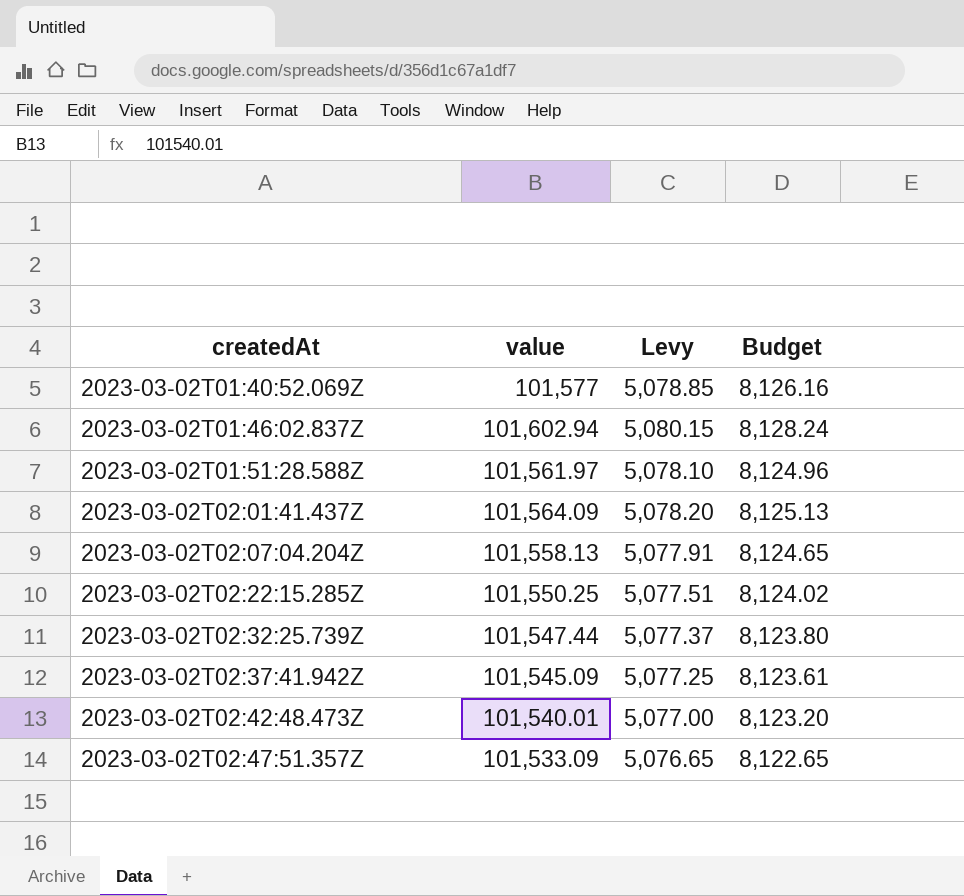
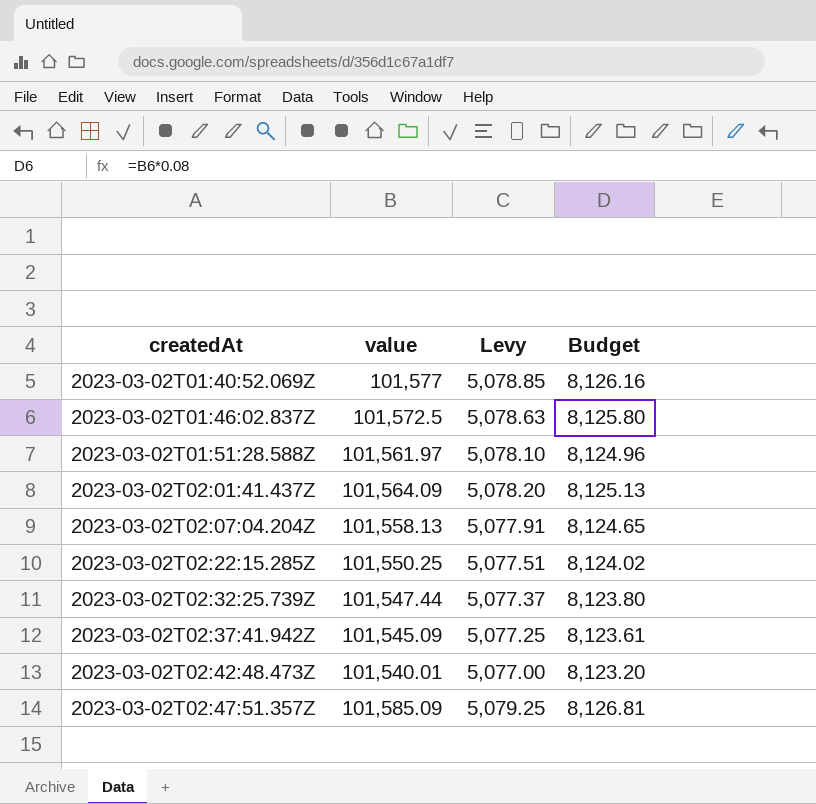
2023-03-02T01:46:02.837Z | value: 101,602.94 -> 101,572.5
2023-03-02T01:46:02.837Z | Levy: 5,080.15 -> 5,078.63
2023-03-02T01:46:02.837Z | Budget: 8,128.24 -> 8,125.80
2023-03-02T02:47:51.357Z | value: 101,533.09 -> 101,585.09
2023-03-02T02:47:51.357Z | Levy: 5,076.65 -> 5,079.25
2023-03-02T02:47:51.357Z | Budget: 8,122.65 -> 8,126.81

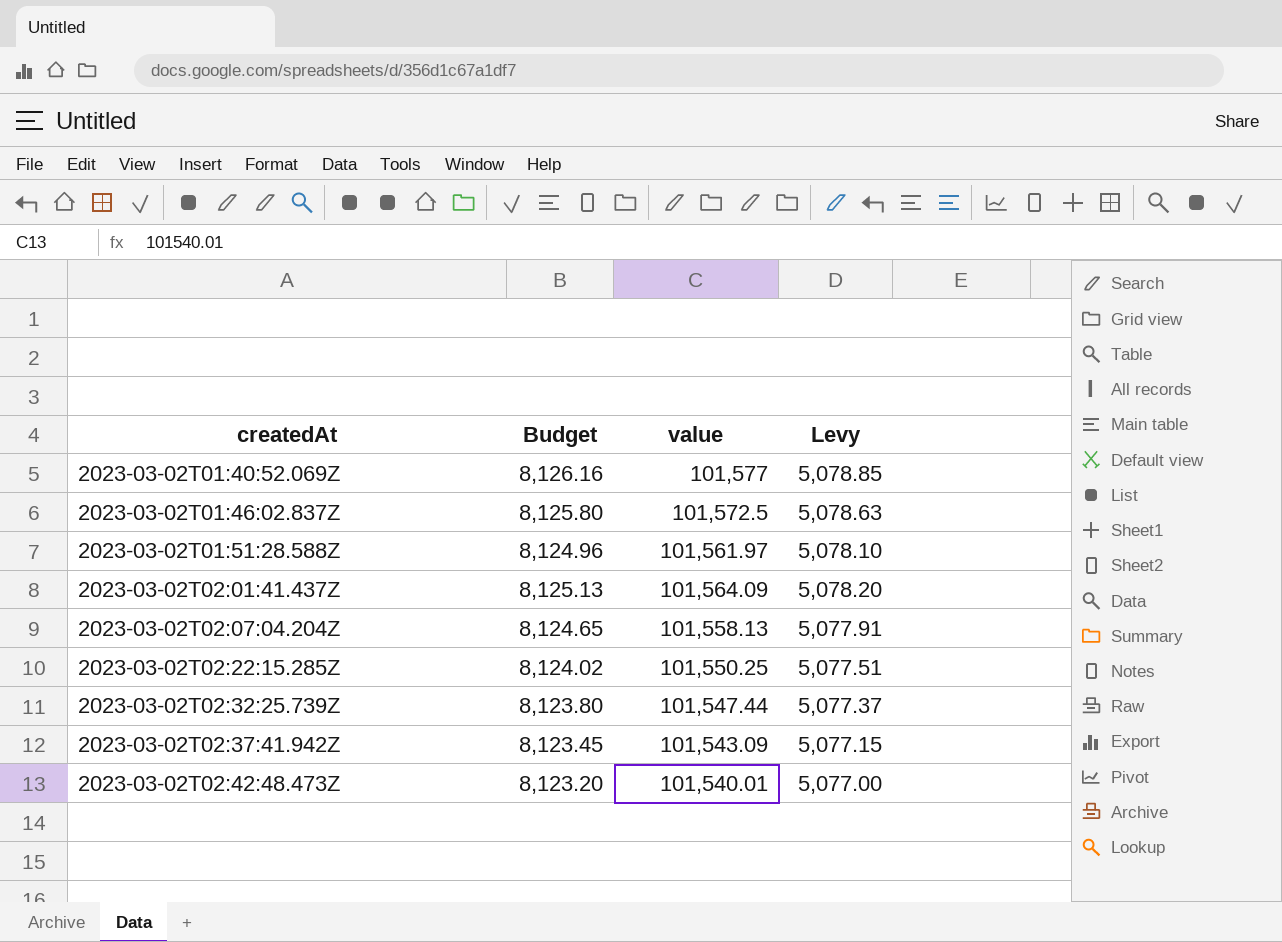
column Budget | position: 4 -> 2
row 2023-03-02T02:47:51.357Z: 101,585.09 | 5,079.25 | 8,126.81 -> none
2023-03-02T02:37:41.942Z | Budget: 8,123.61 -> 8,123.45
2023-03-02T02:37:41.942Z | value: 101,545.09 -> 101,543.09
2023-03-02T02:37:41.942Z | Levy: 5,077.25 -> 5,077.15

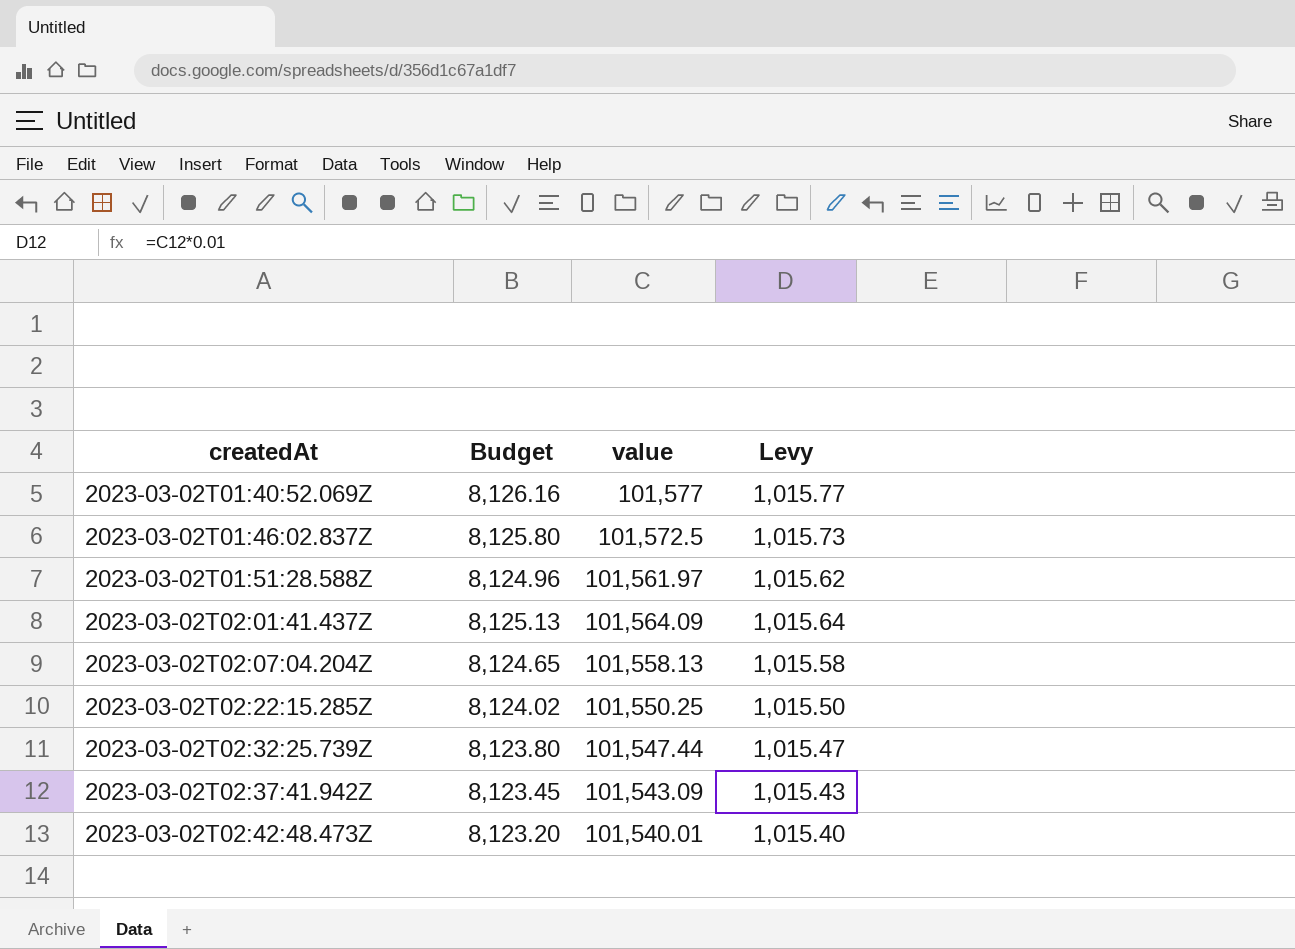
column Levy | formula: [value] * 0.05 -> [value] * 0.01

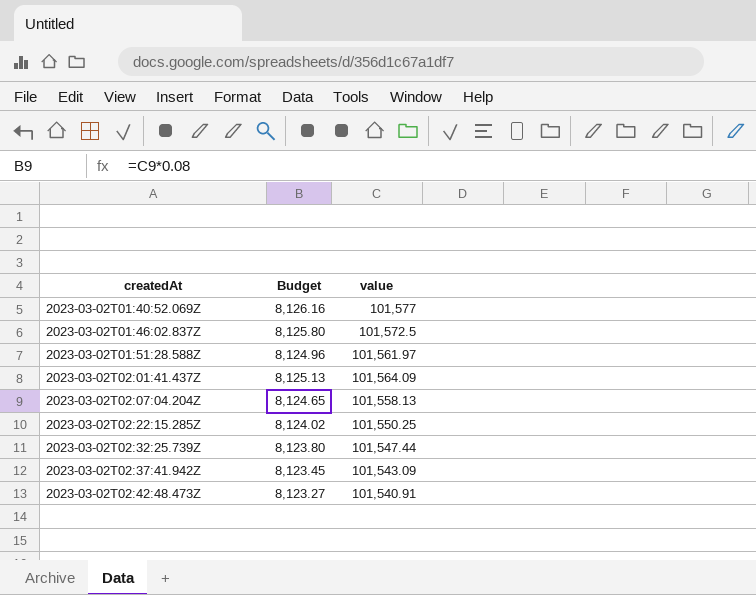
column Levy | formula: [value] * 0.01 -> none
2023-03-02T02:42:48.473Z | Budget: 8,123.20 -> 8,123.27
2023-03-02T02:42:48.473Z | value: 101,540.01 -> 101,540.91

